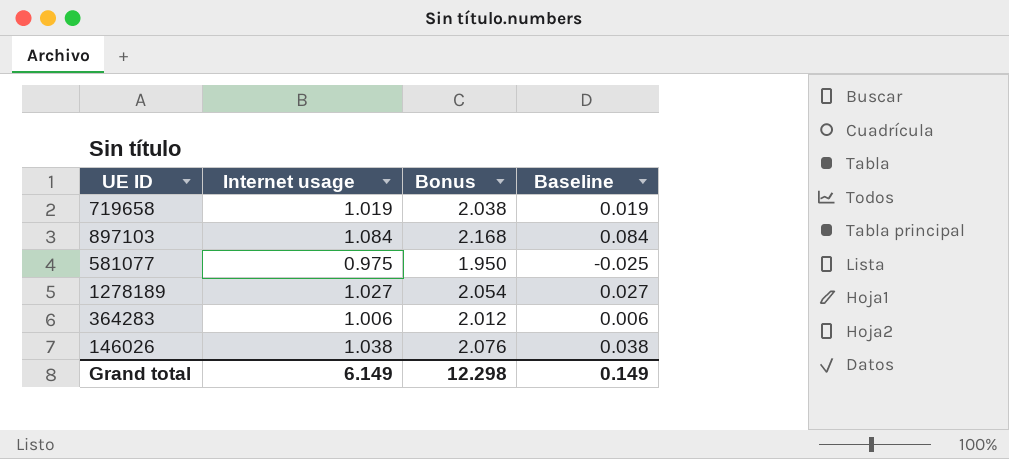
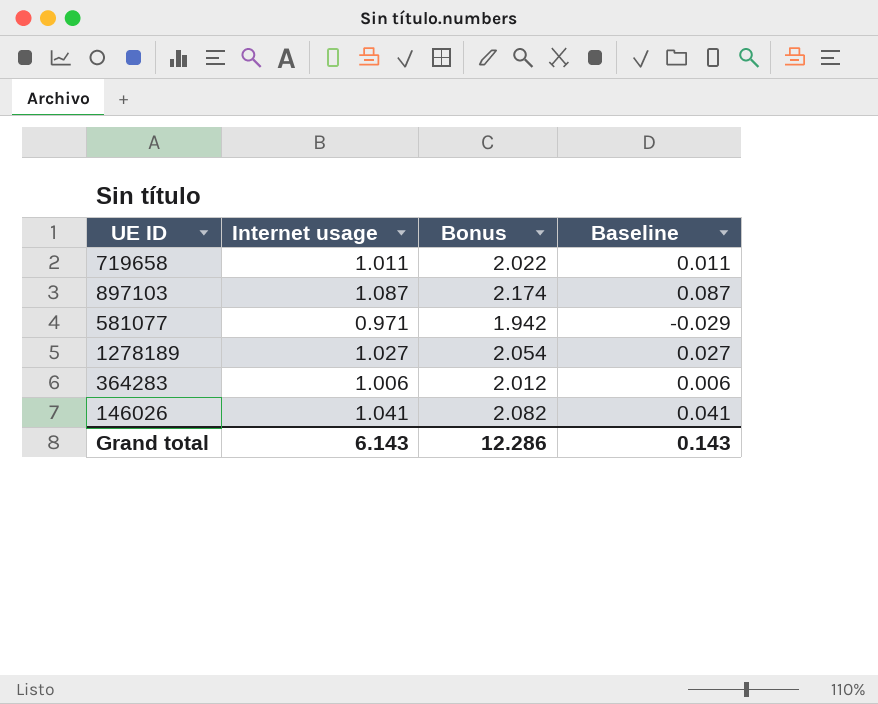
719658 | Internet usage: 1.019 -> 1.011
719658 | Bonus: 2.038 -> 2.022
719658 | Baseline: 0.019 -> 0.011
897103 | Internet usage: 1.084 -> 1.087
897103 | Bonus: 2.168 -> 2.174
897103 | Baseline: 0.084 -> 0.087
581077 | Internet usage: 0.975 -> 0.971
581077 | Bonus: 1.950 -> 1.942
581077 | Baseline: -0.025 -> -0.029
146026 | Internet usage: 1.038 -> 1.041
146026 | Bonus: 2.076 -> 2.082
146026 | Baseline: 0.038 -> 0.041
Grand total | Internet usage: 6.149 -> 6.143
Grand total | Bonus: 12.298 -> 12.286
Grand total | Baseline: 0.149 -> 0.143

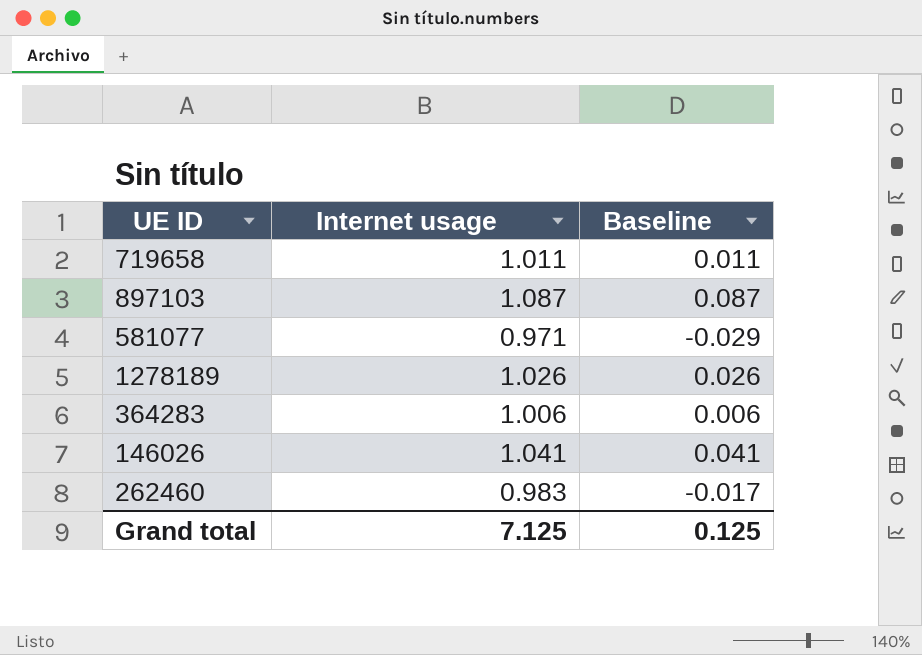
column Bonus | formula: [Internet usage] * 2 -> none
1278189 | Internet usage: 1.027 -> 1.026
1278189 | Baseline: 0.027 -> 0.026
row 262460: none -> 0.983 | -0.017
Grand total | Internet usage: 6.143 -> 7.125
Grand total | Baseline: 0.143 -> 0.125

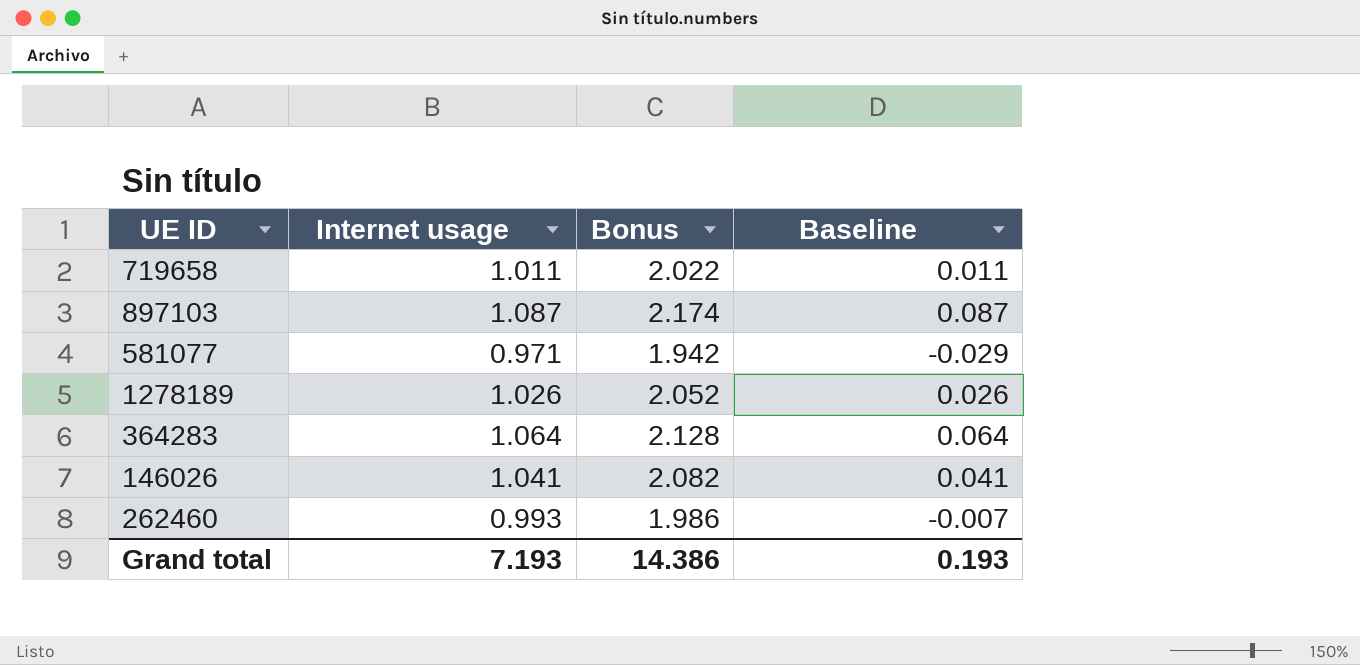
column Bonus | formula: none -> [Internet usage] * 2
364283 | Internet usage: 1.006 -> 1.064
364283 | Baseline: 0.006 -> 0.064
262460 | Internet usage: 0.983 -> 0.993
262460 | Baseline: -0.017 -> -0.007
Grand total | Internet usage: 7.125 -> 7.193
Grand total | Baseline: 0.125 -> 0.193

